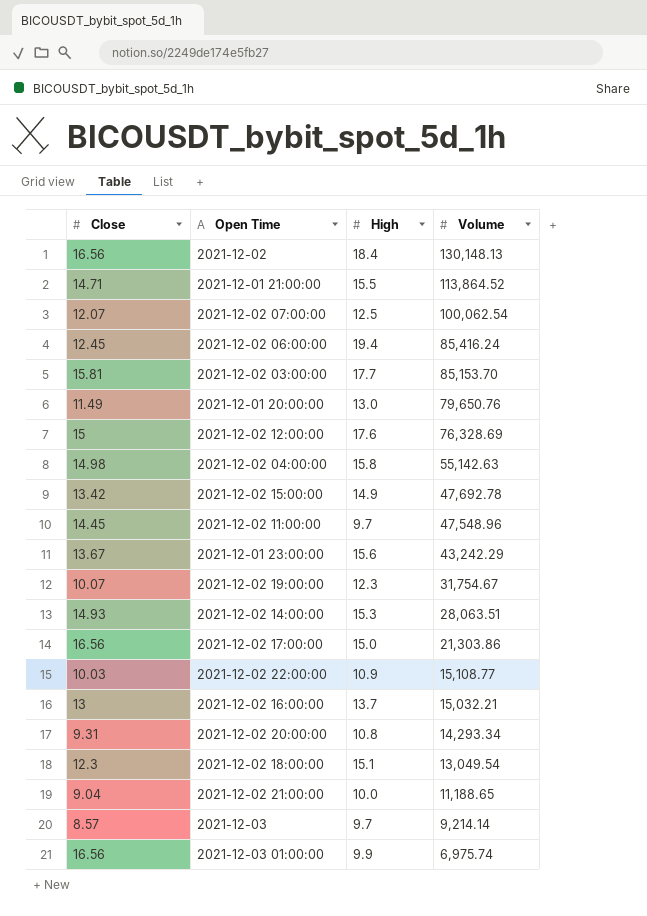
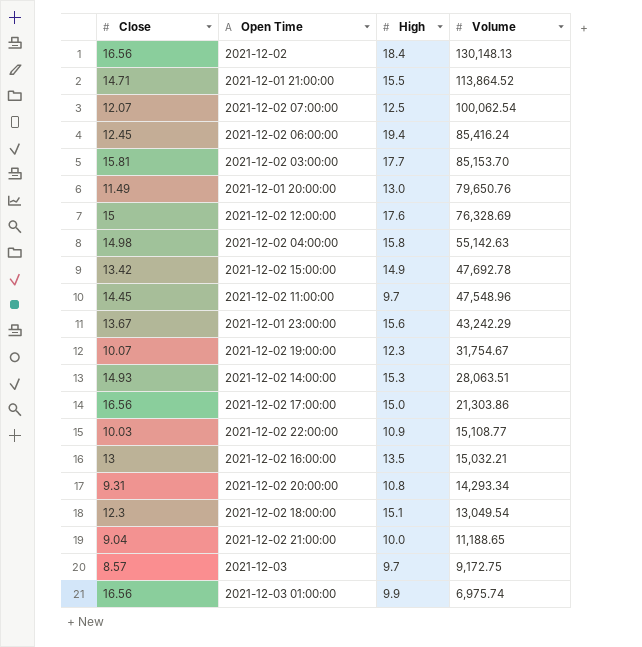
2021-12-02 16:00:00 | High: 13.7 -> 13.5
2021-12-03 | Volume: 9,214.14 -> 9,172.75

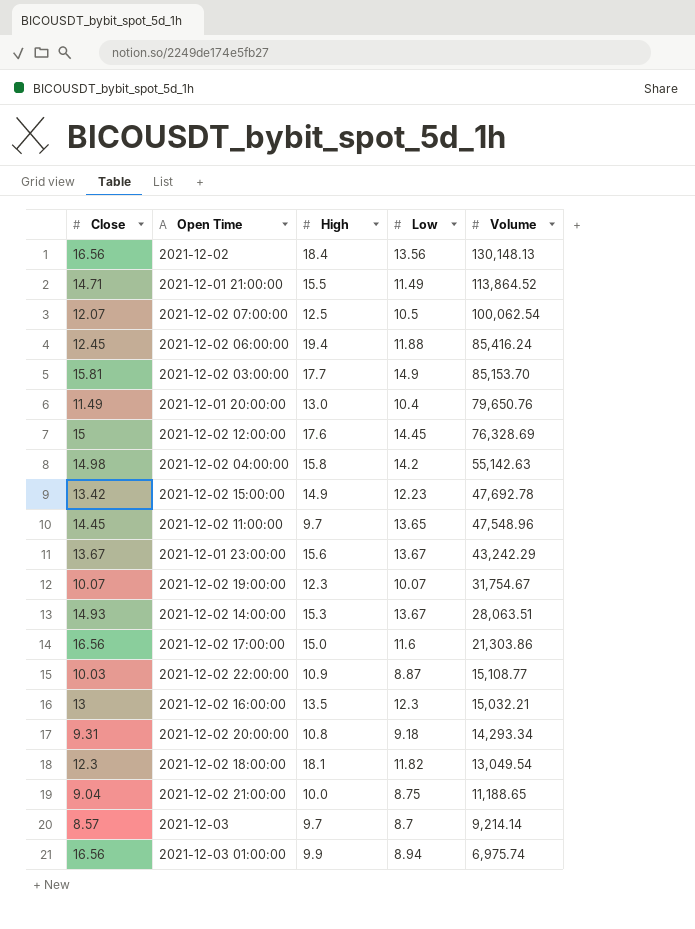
column Low | position: none -> 4
2021-12-02 18:00:00 | High: 15.1 -> 18.1
2021-12-03 | Volume: 9,172.75 -> 9,214.14

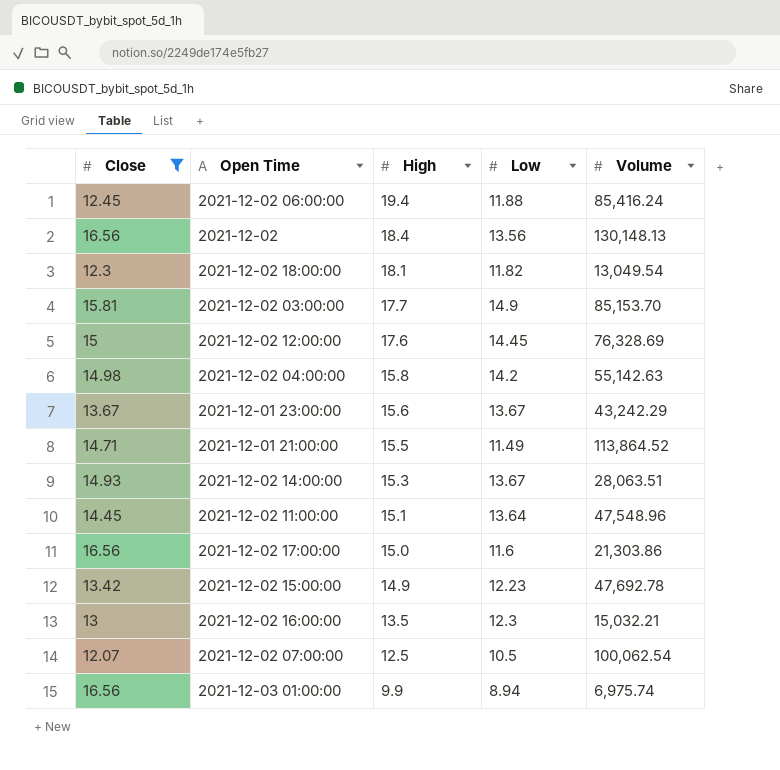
filter: none -> Close >= 12.07
row order: Volume descending -> High descending
2021-12-02 11:00:00 | High: 9.7 -> 15.1
2021-12-02 11:00:00 | Low: 13.65 -> 13.64

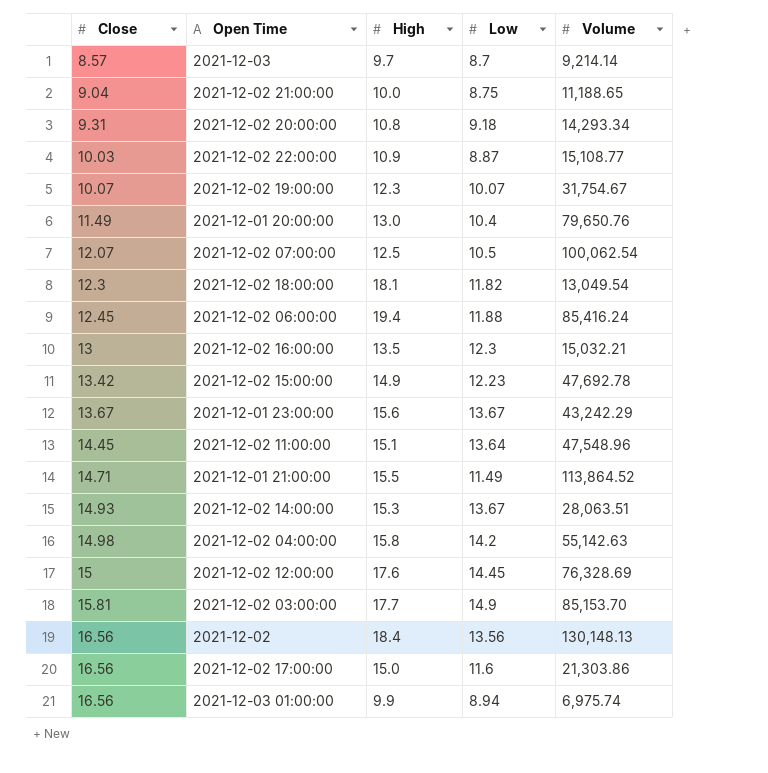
filter: Close >= 12.07 -> none
row order: High descending -> Close ascending

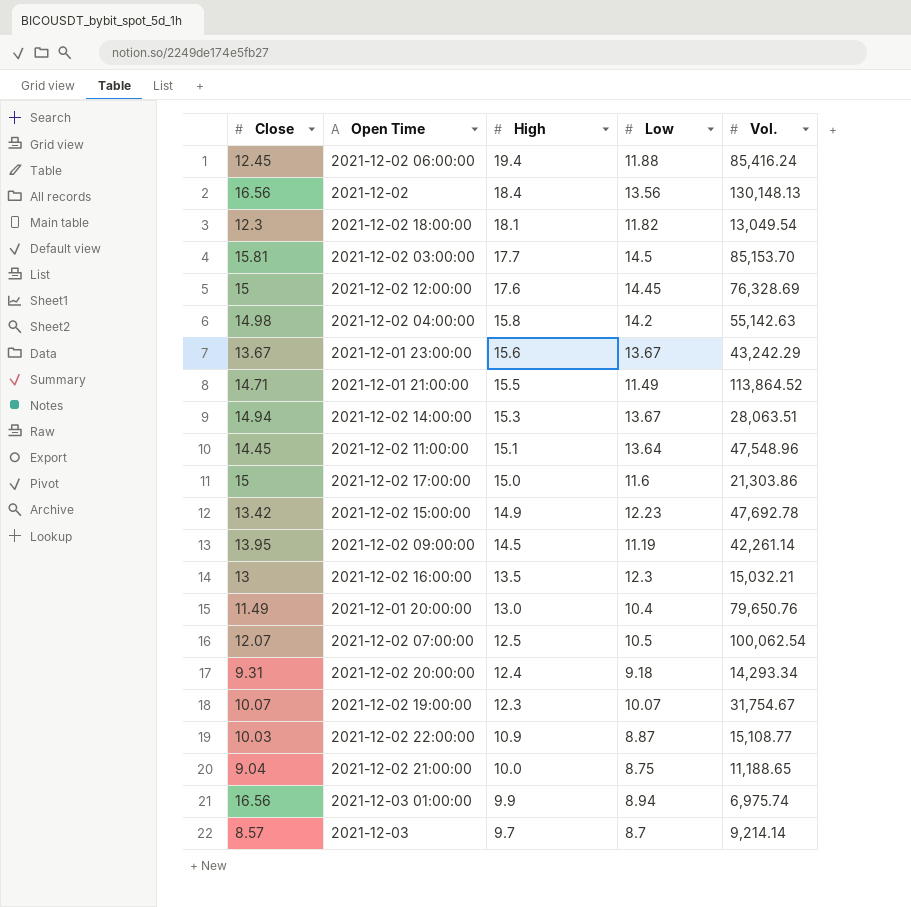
row order: Close ascending -> High descending
column name: Volume -> Vol.
2021-12-02 03:00:00 | Low: 14.9 -> 14.5
2021-12-02 14:00:00 | Close: 14.93 -> 14.94
2021-12-02 17:00:00 | Close: 16.56 -> 15
row 2021-12-02 09:00:00: none -> 13.95 | 14.5 | 11.19 | 42,261.14
2021-12-02 20:00:00 | High: 10.8 -> 12.4

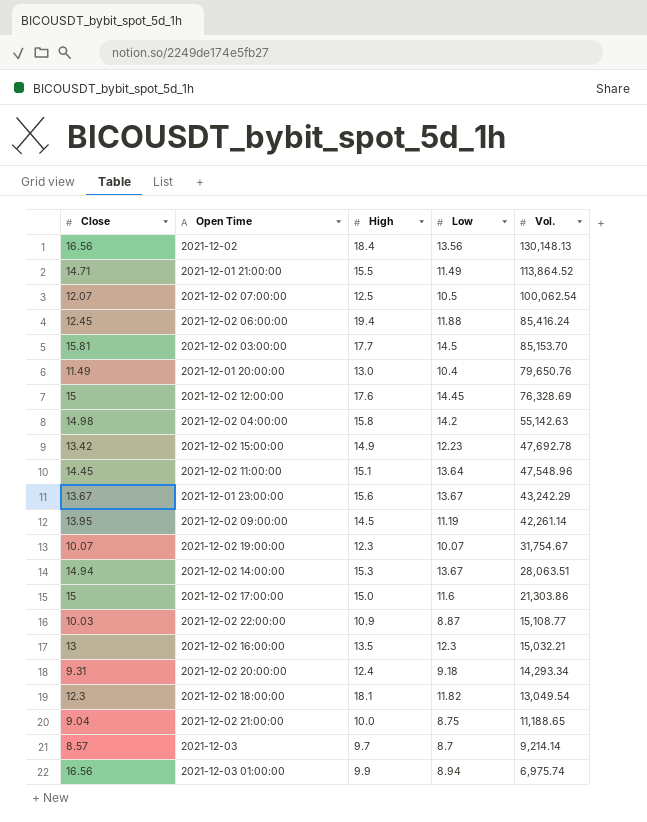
row order: High descending -> Vol. descending

